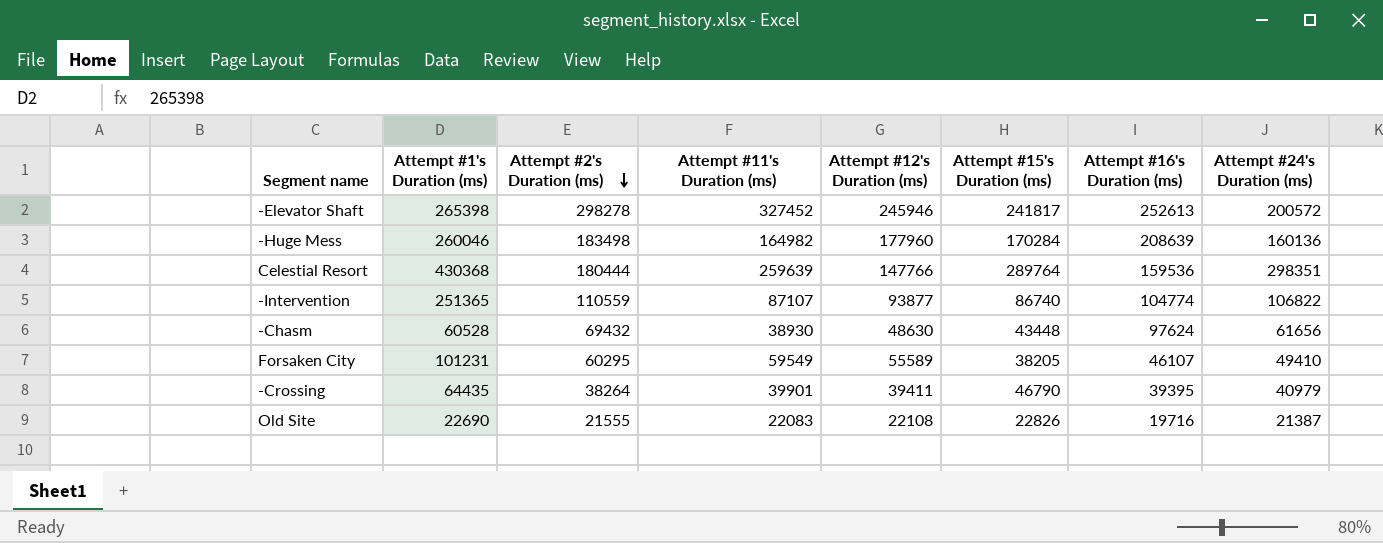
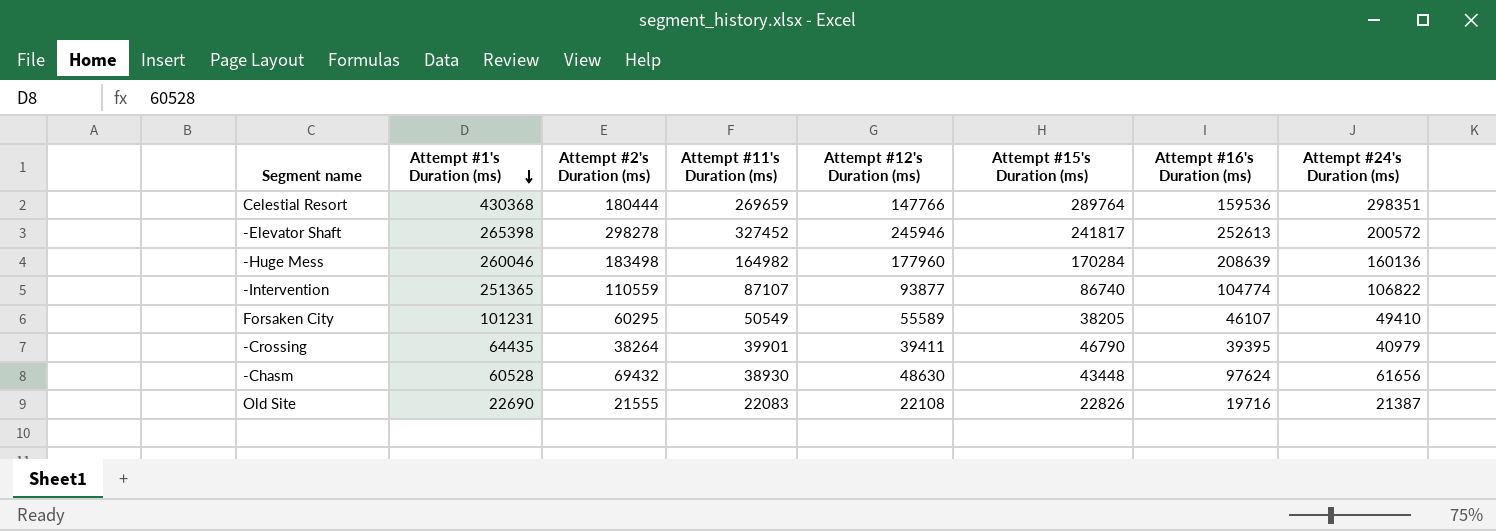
row order: Attempt #2's Duration (ms) descending -> Attempt #1's Duration (ms) descending
Celestial Resort | Attempt #11's Duration (ms): 259639 -> 269659
Forsaken City | Attempt #11's Duration (ms): 59549 -> 50549

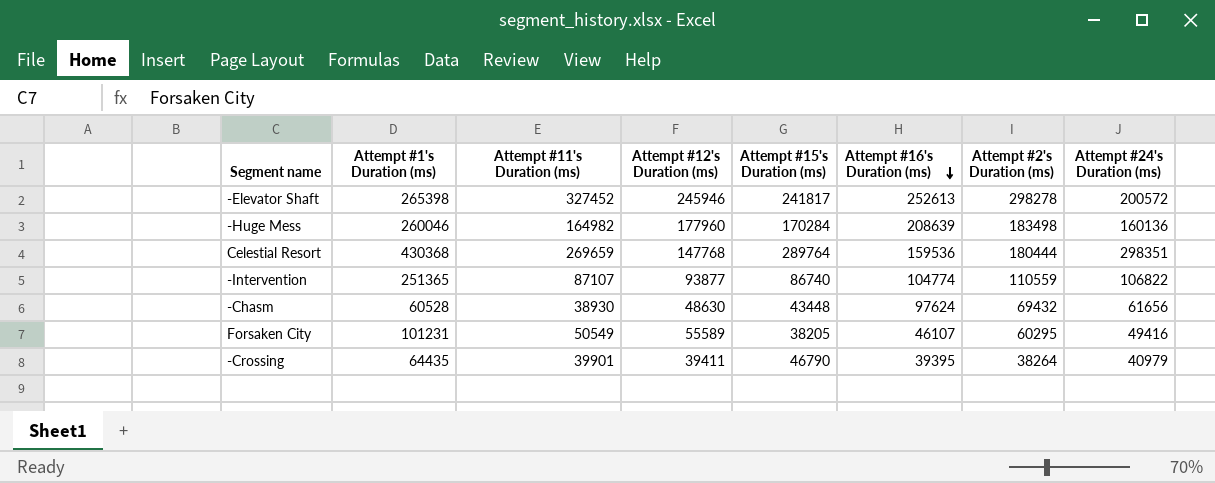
row order: Attempt #1's Duration (ms) descending -> Attempt #16's Duration (ms) descending
column Attempt #2's Duration (ms) | position: 3 -> 7
row Old Site: 22690 | 21555 | 22083 | 22108 | 22826 | 19716 | 21387 -> none
Celestial Resort | Attempt #12's Duration (ms): 147766 -> 147768
Forsaken City | Attempt #24's Duration (ms): 49410 -> 49416

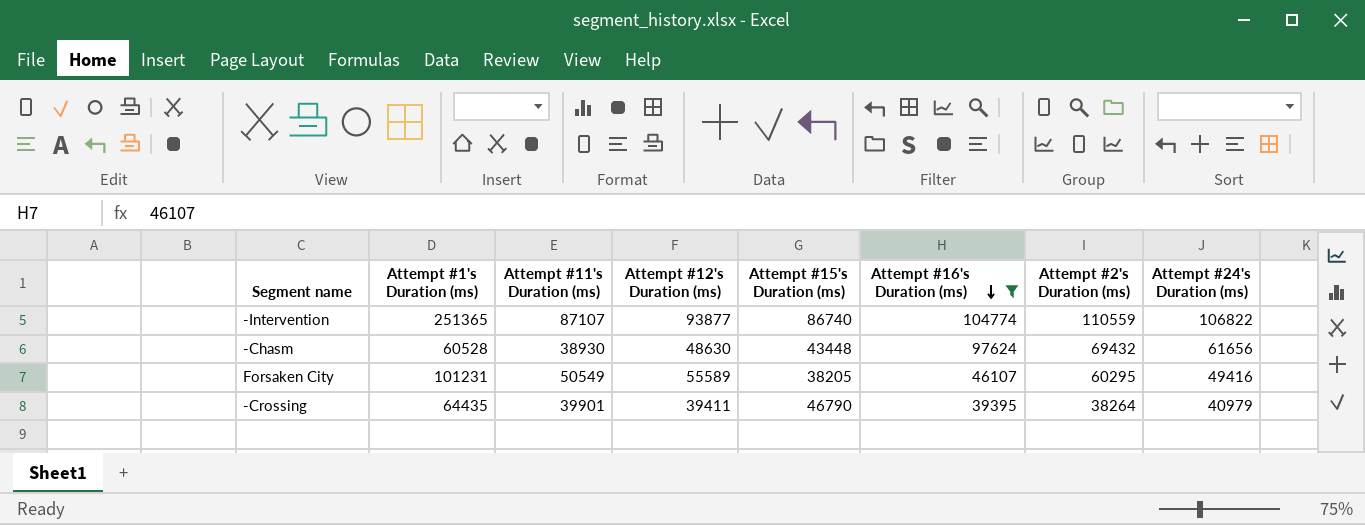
filter: none -> Attempt #16's Duration (ms) <= 104774

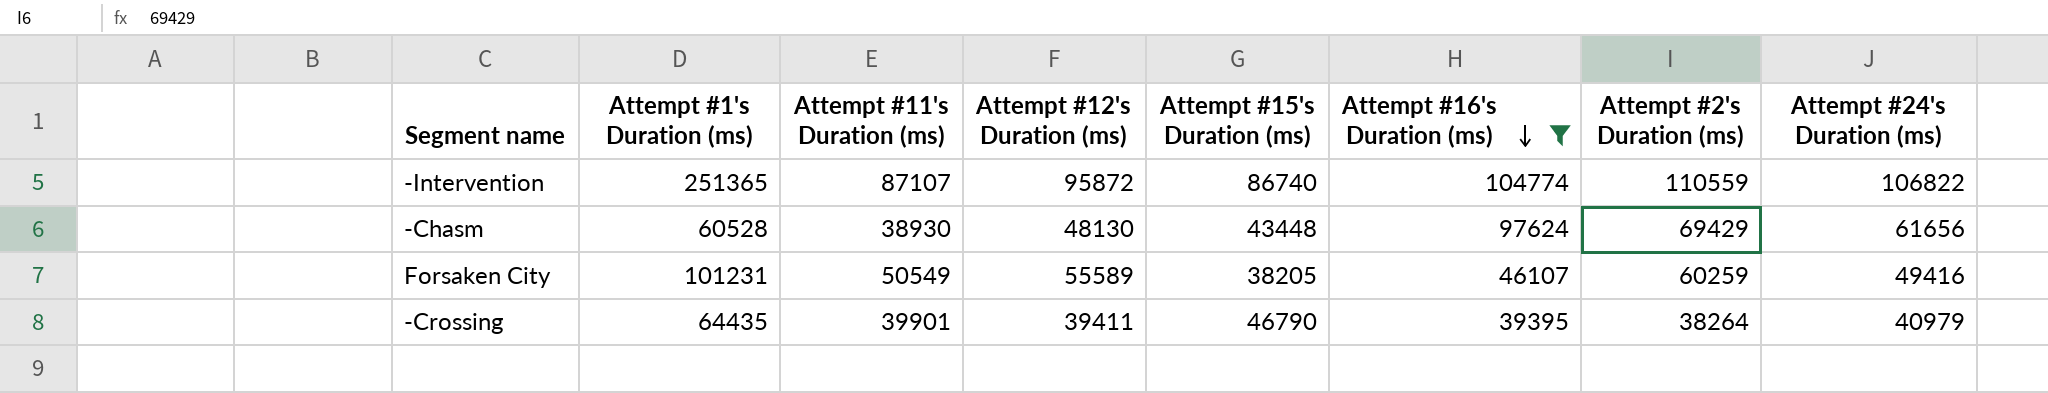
-Intervention | Attempt #12's Duration (ms): 93877 -> 95872
-Chasm | Attempt #12's Duration (ms): 48630 -> 48130
-Chasm | Attempt #2's Duration (ms): 69432 -> 69429
Forsaken City | Attempt #2's Duration (ms): 60295 -> 60259

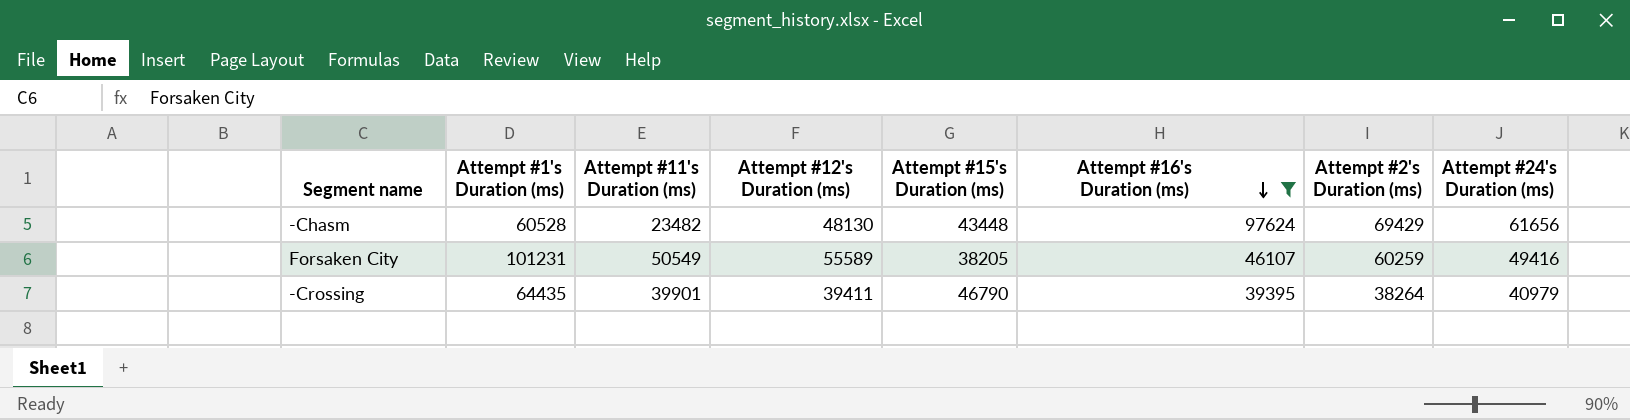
row -Intervention: 251365 | 87107 | 95872 | 86740 | 104774 | 110559 | 106822 -> none
-Chasm | Attempt #11's Duration (ms): 38930 -> 23482

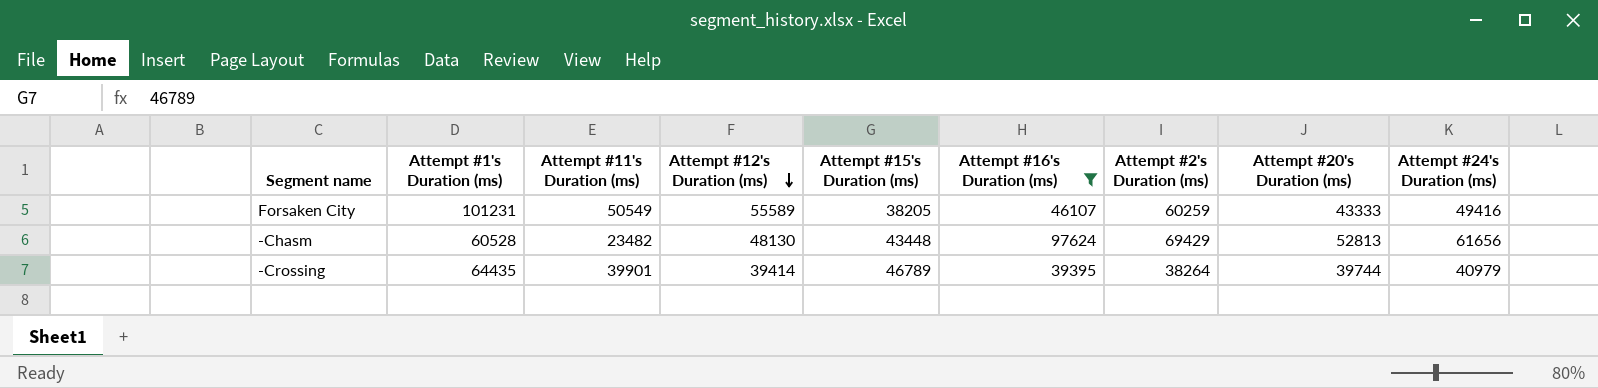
row order: Attempt #16's Duration (ms) descending -> Attempt #12's Duration (ms) descending
column Attempt #20's Duration (ms) | position: none -> 8
-Crossing | Attempt #12's Duration (ms): 39411 -> 39414
-Crossing | Attempt #15's Duration (ms): 46790 -> 46789

